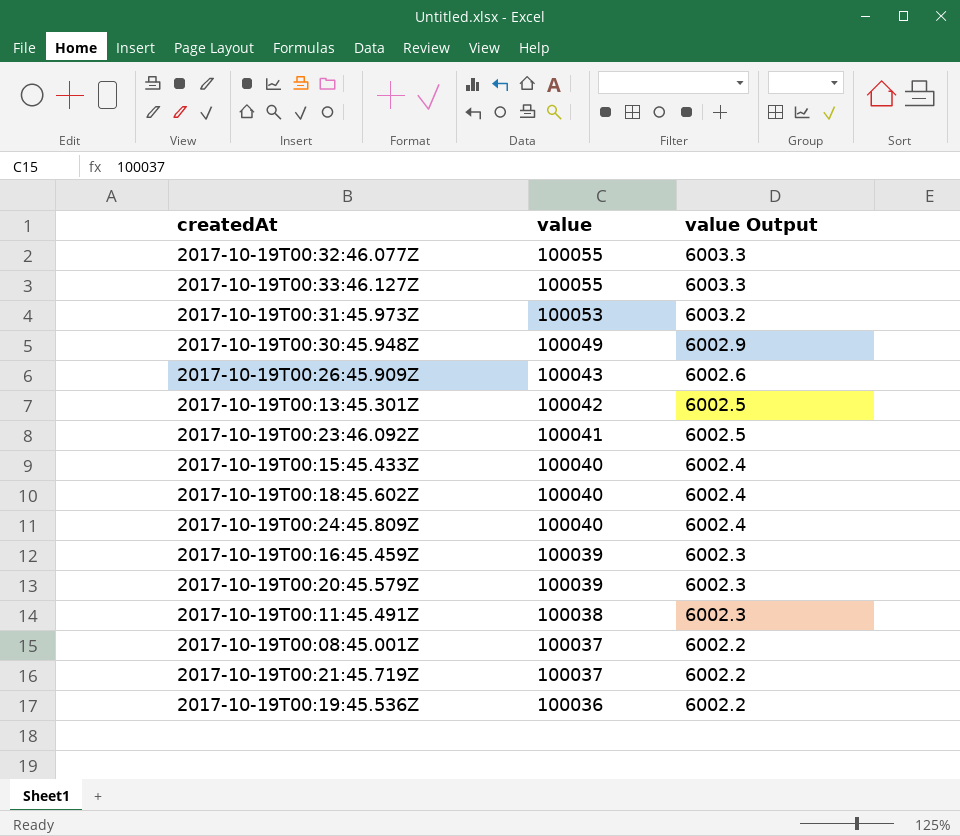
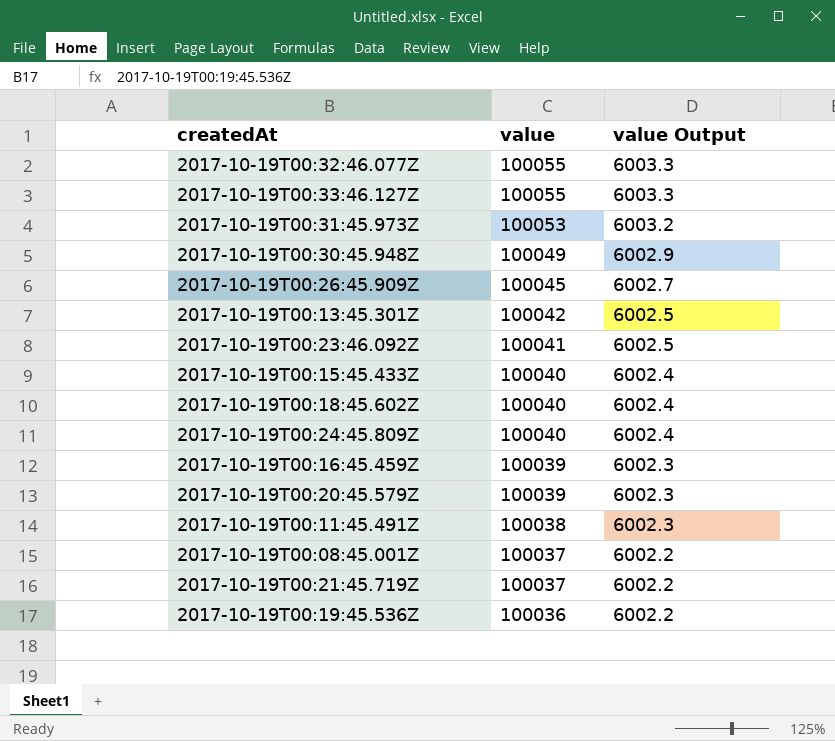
2017-10-19T00:26:45.909Z | value: 100043 -> 100045
2017-10-19T00:26:45.909Z | value Output: 6002.6 -> 6002.7

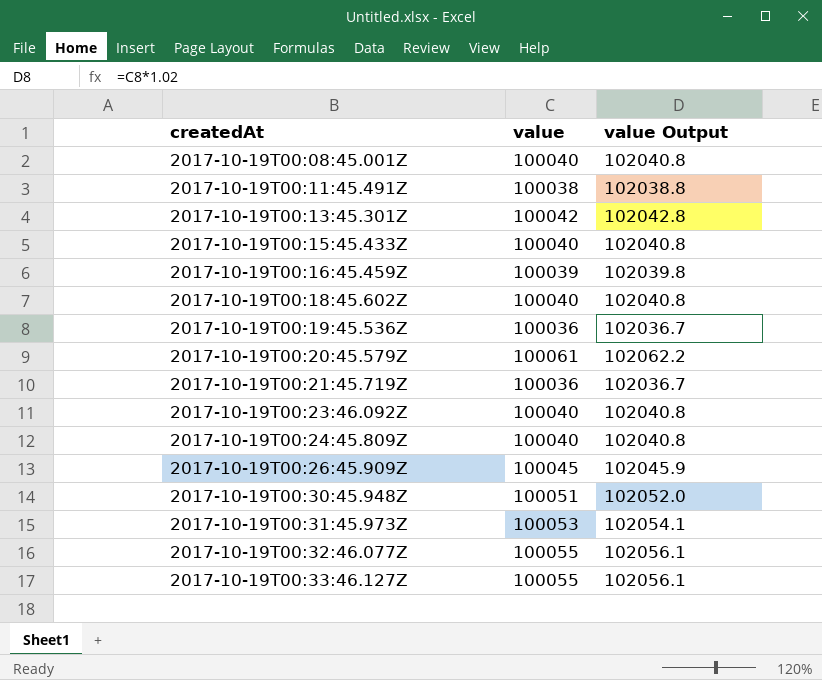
row order: value descending -> createdAt ascending
column value Output | formula: [value] * 0.06 -> [value] * 1.02
2017-10-19T00:08:45.001Z | value: 100037 -> 100040
2017-10-19T00:20:45.579Z | value: 100039 -> 100061
2017-10-19T00:21:45.719Z | value: 100037 -> 100036
2017-10-19T00:23:46.092Z | value: 100041 -> 100040
2017-10-19T00:30:45.948Z | value: 100049 -> 100051

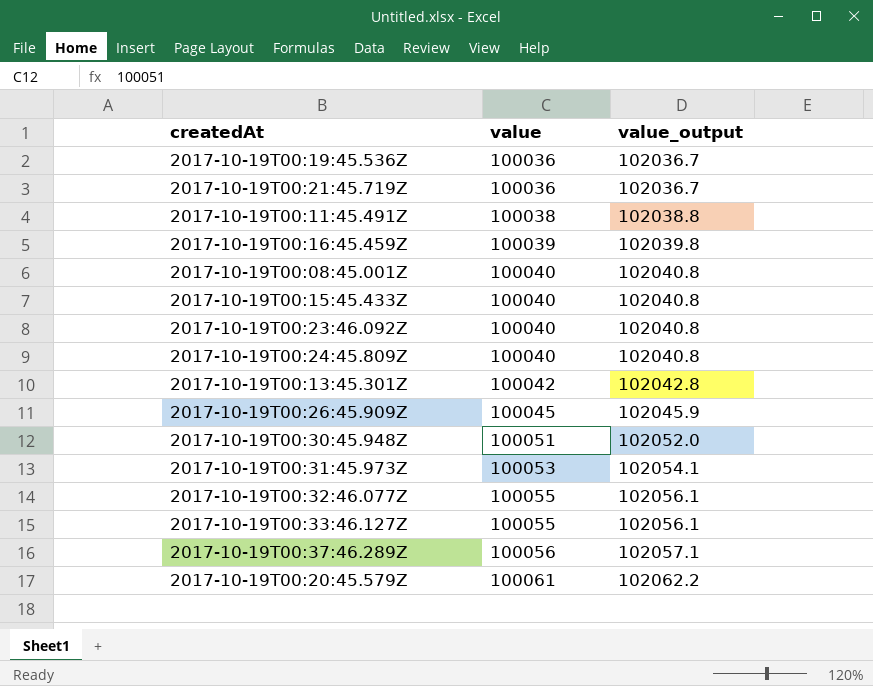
row order: createdAt ascending -> value ascending
column name: value Output -> value_output
row 2017-10-19T00:18:45.602Z: 100040 | 102040.8 -> none
row 2017-10-19T00:37:46.289Z: none -> 100056 | 102057.1

